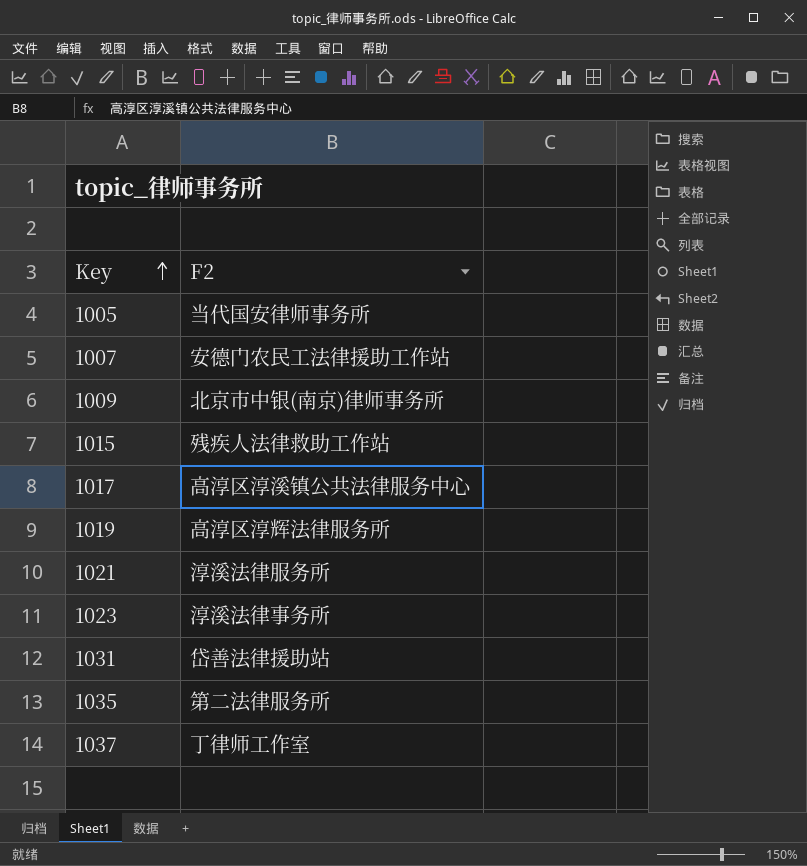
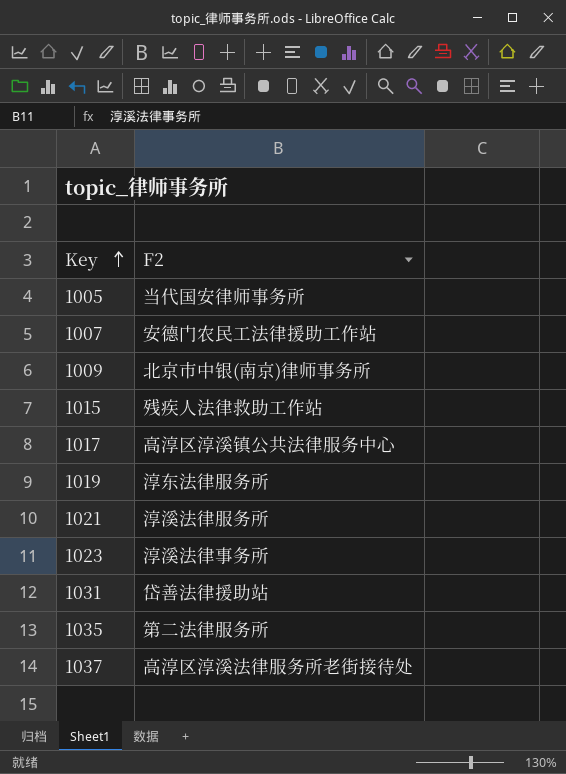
1019 | F2: 高淳区淳辉法律服务所 -> 淳东法律服务所
1037 | F2: 丁律师工作室 -> 高淳区淳溪法律服务所老街接待处

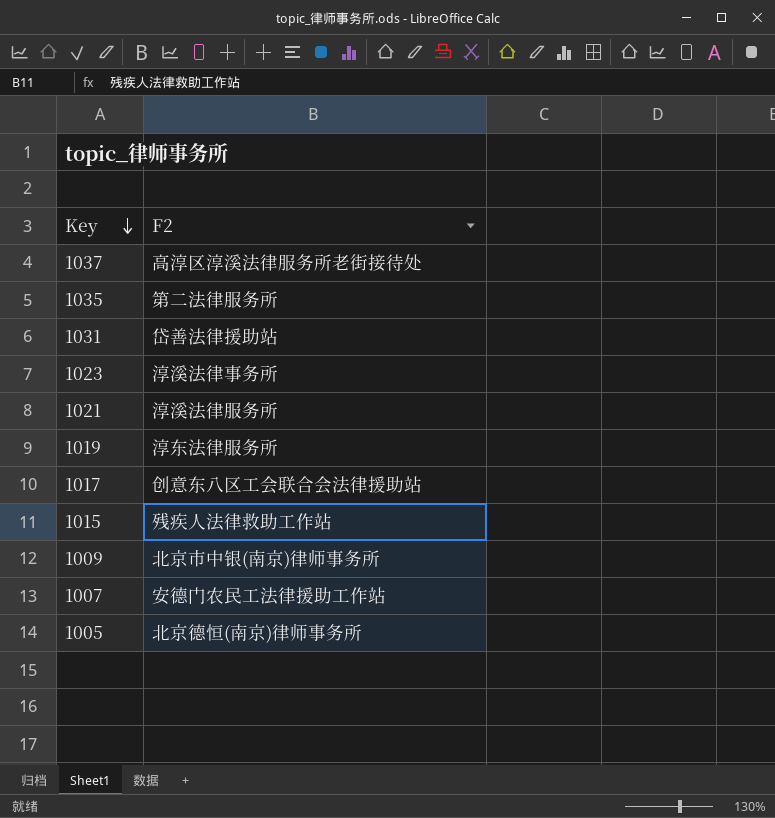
row order: Key ascending -> Key descending
1017 | F2: 高淳区淳溪镇公共法律服务中心 -> 创意东八区工会联合会法律援助站
1005 | F2: 当代国安律师事务所 -> 北京德恒(南京)律师事务所

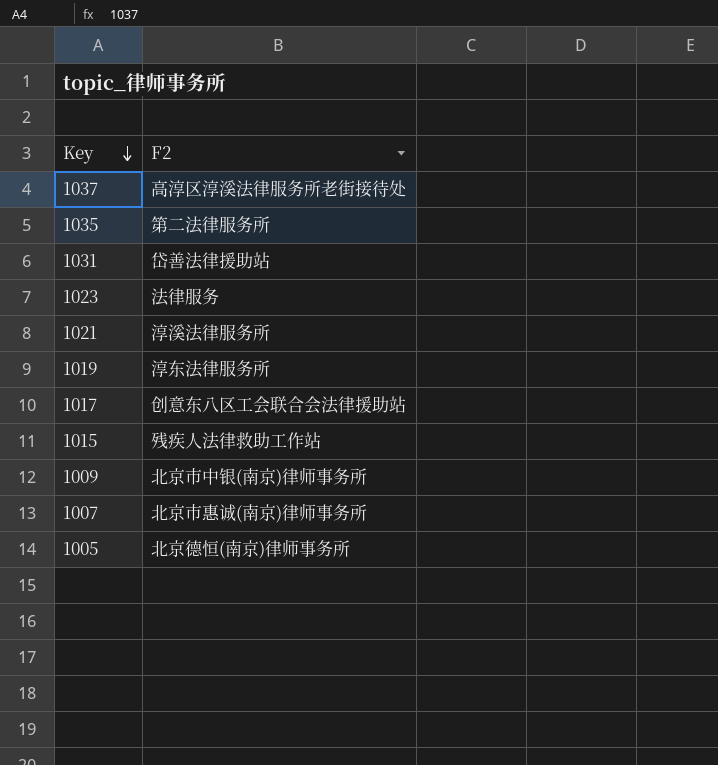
1023 | F2: 淳溪法律事务所 -> 法律服务
1007 | F2: 安德门农民工法律援助工作站 -> 北京市惠诚(南京)律师事务所

